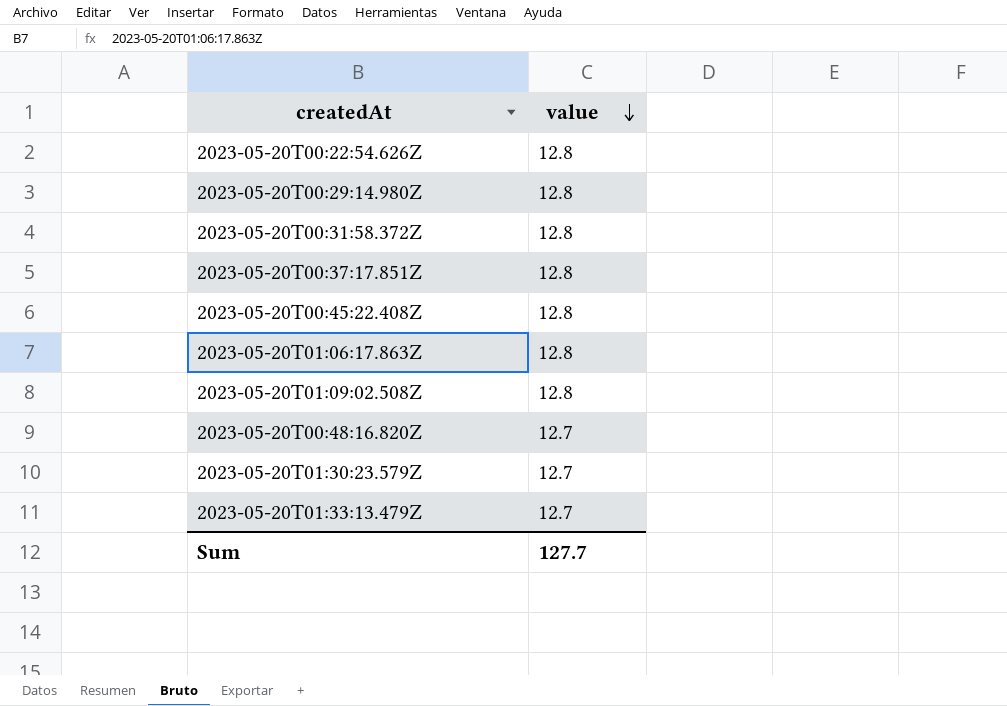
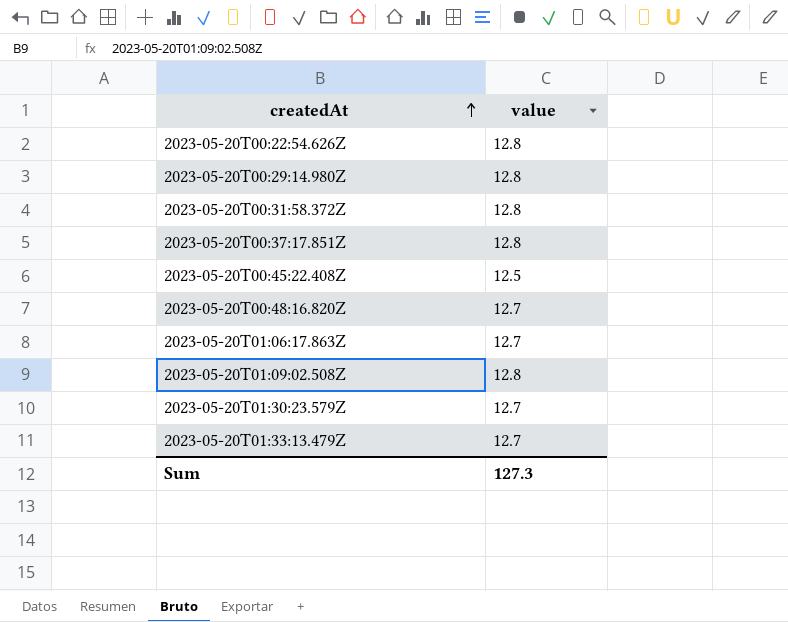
row order: value descending -> createdAt ascending
2023-05-20T00:45:22.408Z | value: 12.8 -> 12.5
2023-05-20T01:06:17.863Z | value: 12.8 -> 12.7
Sum | value: 127.7 -> 127.3

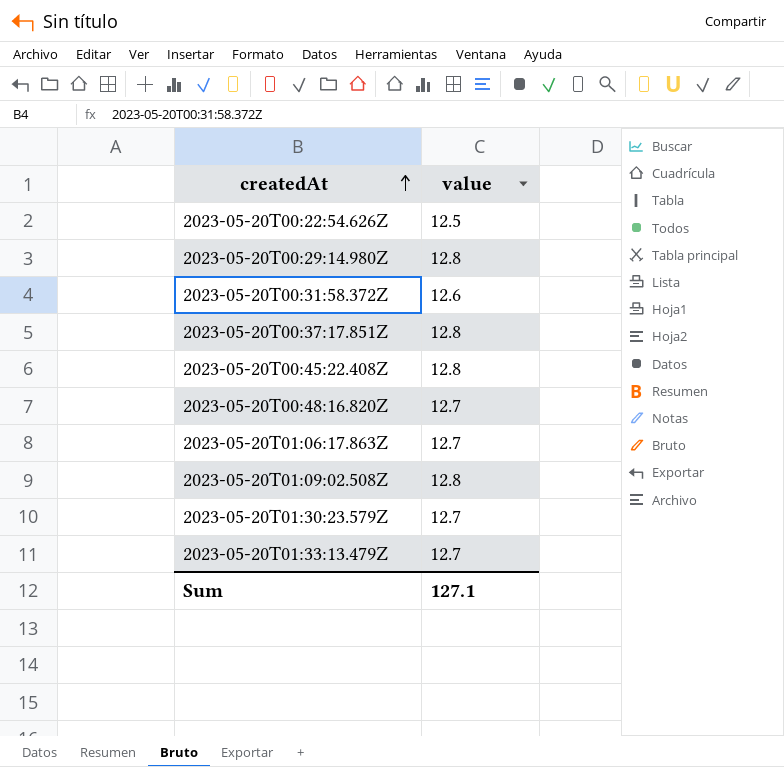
2023-05-20T00:22:54.626Z | value: 12.8 -> 12.5
2023-05-20T00:31:58.372Z | value: 12.8 -> 12.6
2023-05-20T00:45:22.408Z | value: 12.5 -> 12.8
Sum | value: 127.3 -> 127.1

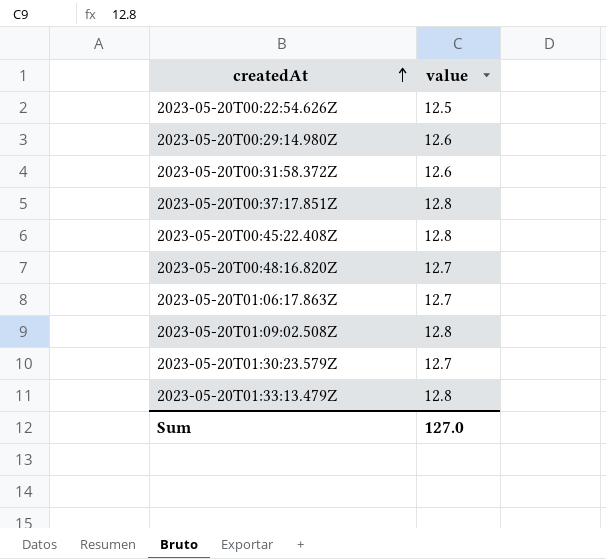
2023-05-20T00:29:14.980Z | value: 12.8 -> 12.6
2023-05-20T01:33:13.479Z | value: 12.7 -> 12.8
Sum | value: 127.1 -> 127.0

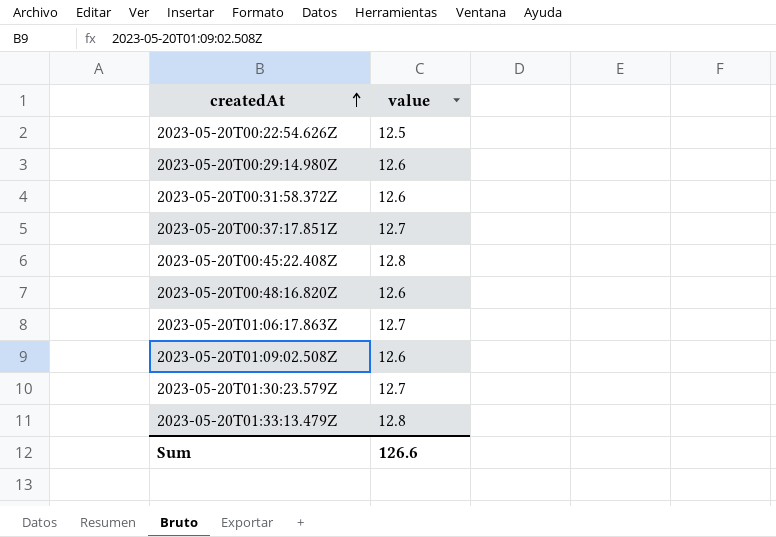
2023-05-20T00:37:17.851Z | value: 12.8 -> 12.7
2023-05-20T00:48:16.820Z | value: 12.7 -> 12.6
2023-05-20T01:09:02.508Z | value: 12.8 -> 12.6
Sum | value: 127.0 -> 126.6

